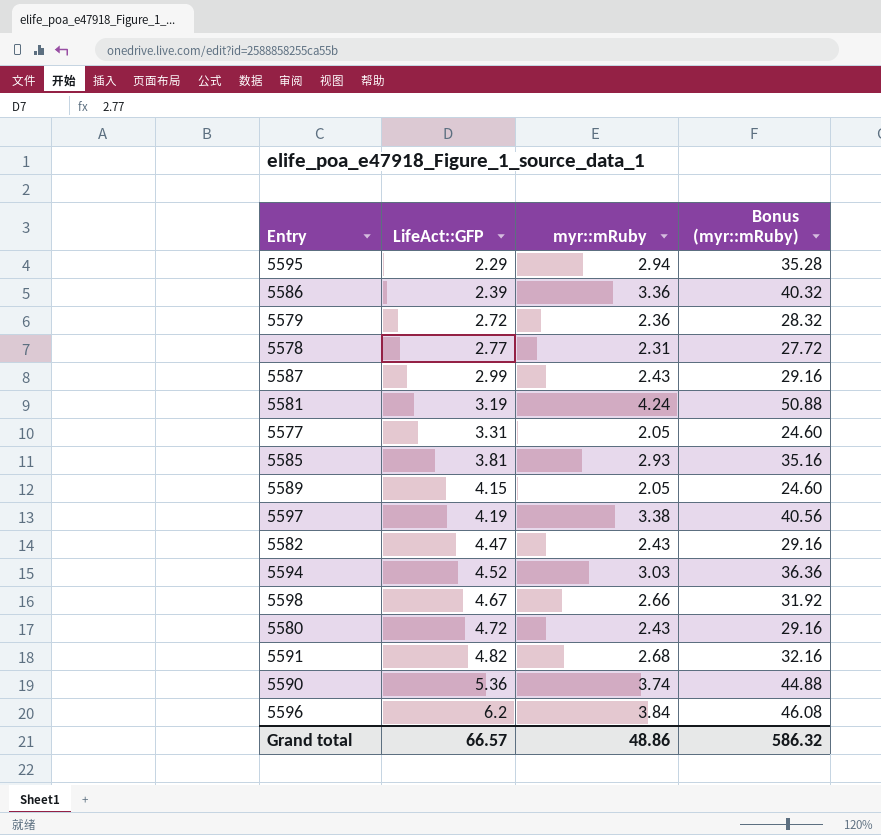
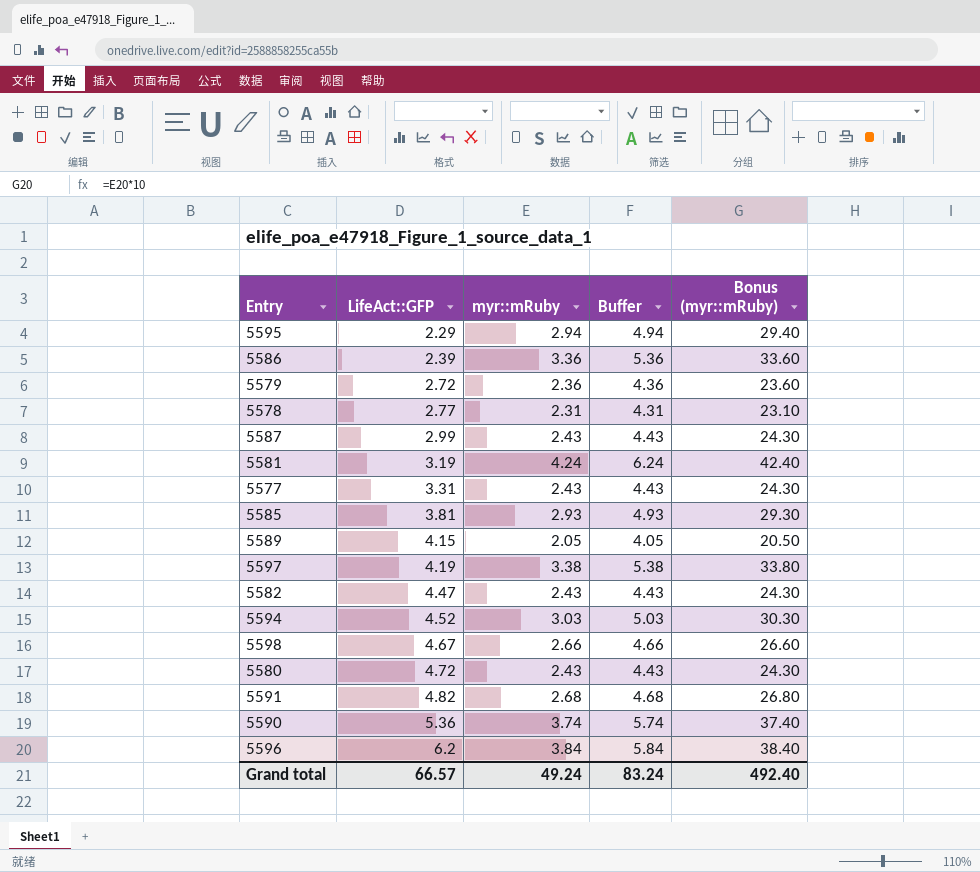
column Buffer | formula: none -> [myr::mRuby] + 2
column Bonus (myr::mRuby) | formula: [myr::mRuby] * 12 -> [myr::mRuby] * 10
5577 | myr::mRuby: 2.05 -> 2.43
Grand total | myr::mRuby: 48.86 -> 49.24
Grand total | Bonus (myr::mRuby): 586.32 -> 492.40

